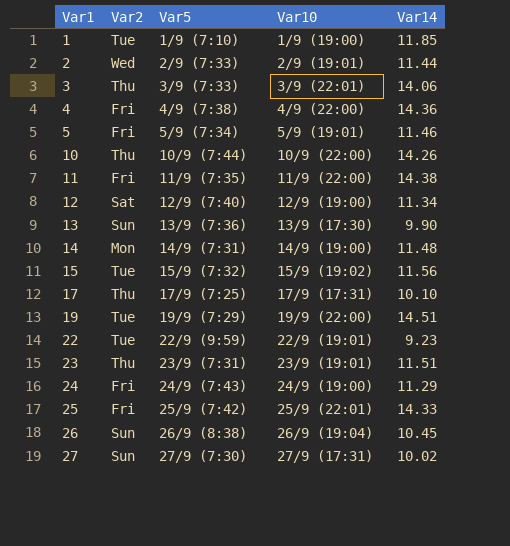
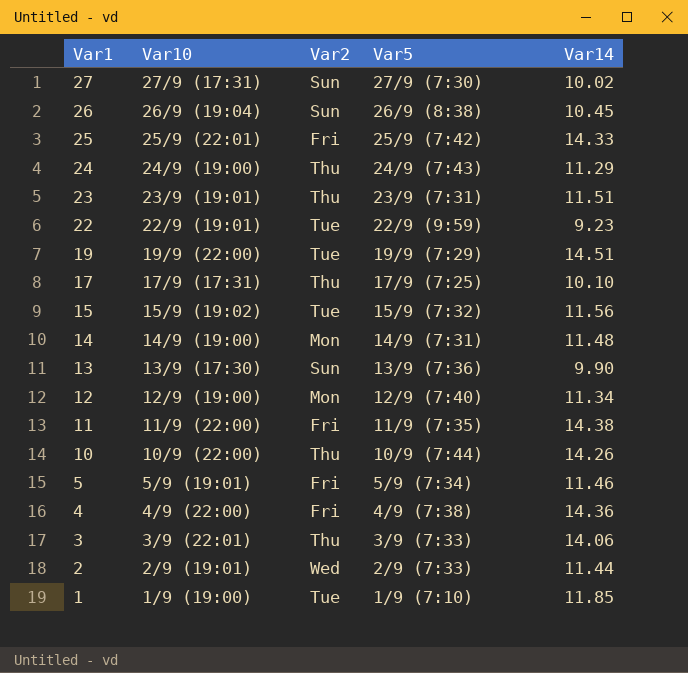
row order: Var1 ascending -> Var1 descending
column Var10 | position: 4 -> 2
24 | Var2: Fri -> Thu
12 | Var2: Sat -> Mon

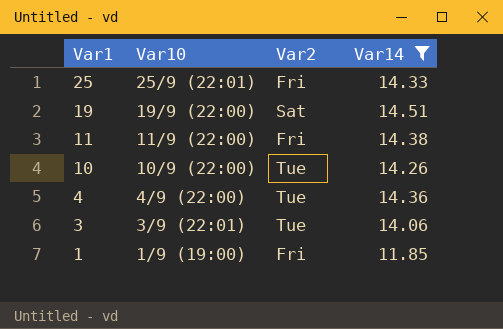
filter: none -> Var14 >= 11.85
column Var5 | position: 4 -> none
19 | Var2: Tue -> Sat
10 | Var2: Thu -> Tue
4 | Var2: Fri -> Tue
3 | Var2: Thu -> Tue
1 | Var2: Tue -> Fri

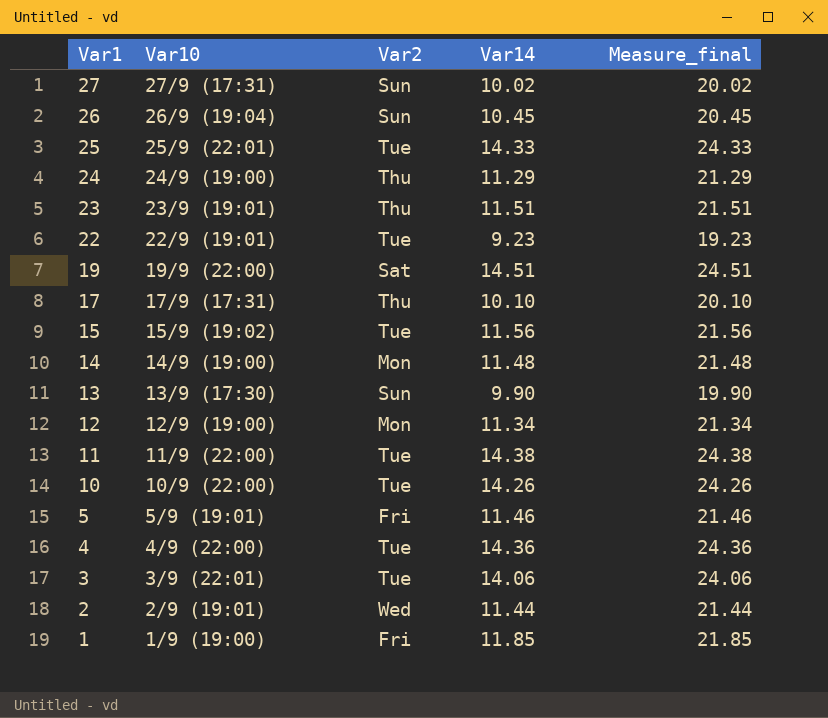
filter: Var14 >= 11.85 -> none
column Measure_final | formula: none -> [Var14] + 10
25 | Var2: Fri -> Tue
11 | Var2: Fri -> Tue

